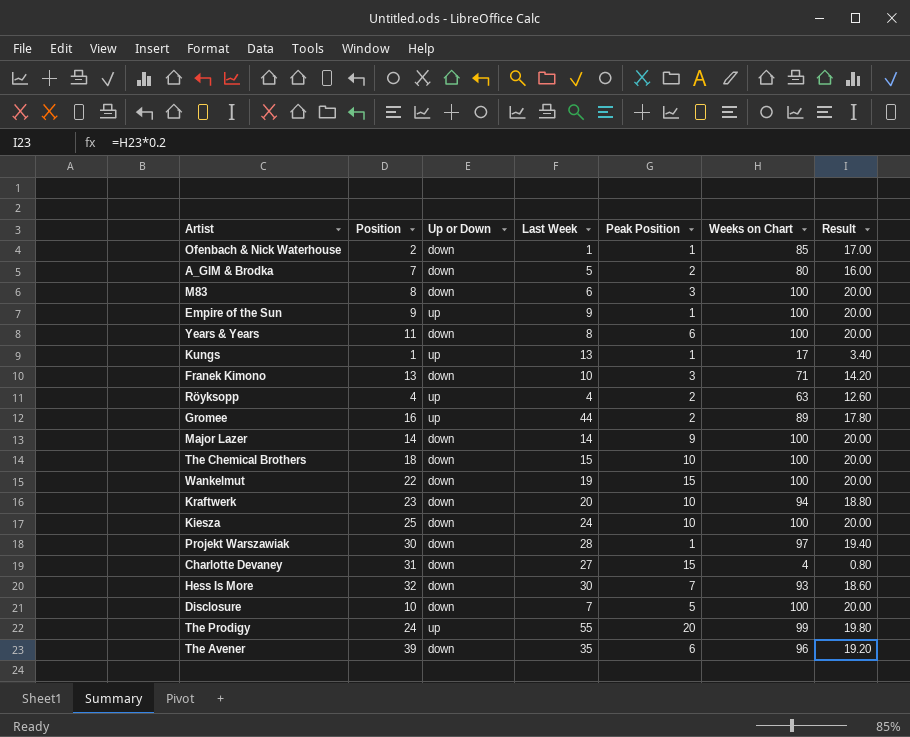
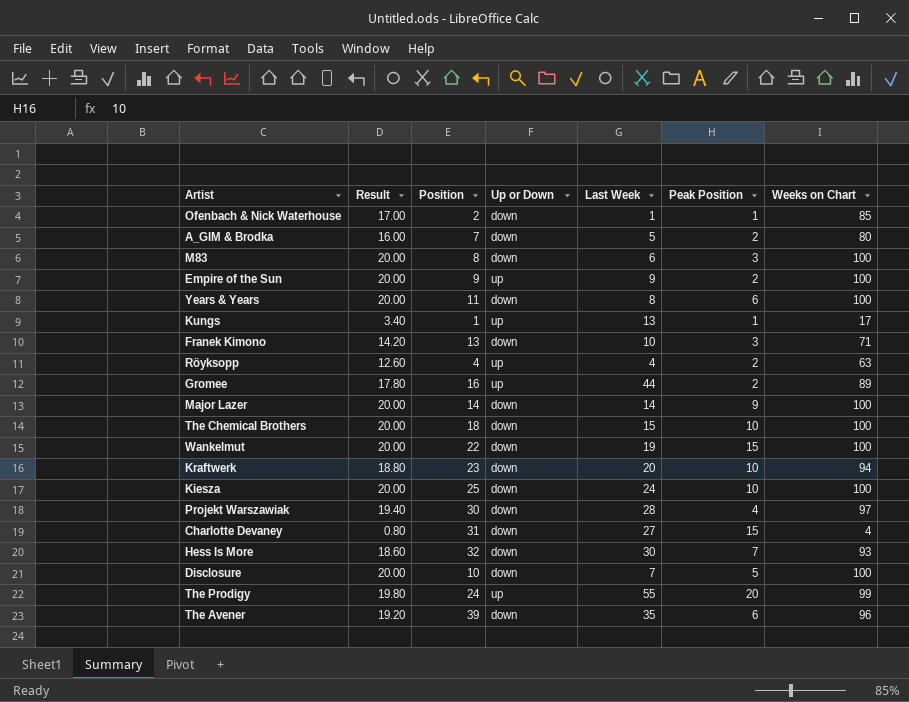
column Result | position: 7 -> 2
Empire of the Sun | Peak Position: 1 -> 2
Projekt Warszawiak | Peak Position: 1 -> 4

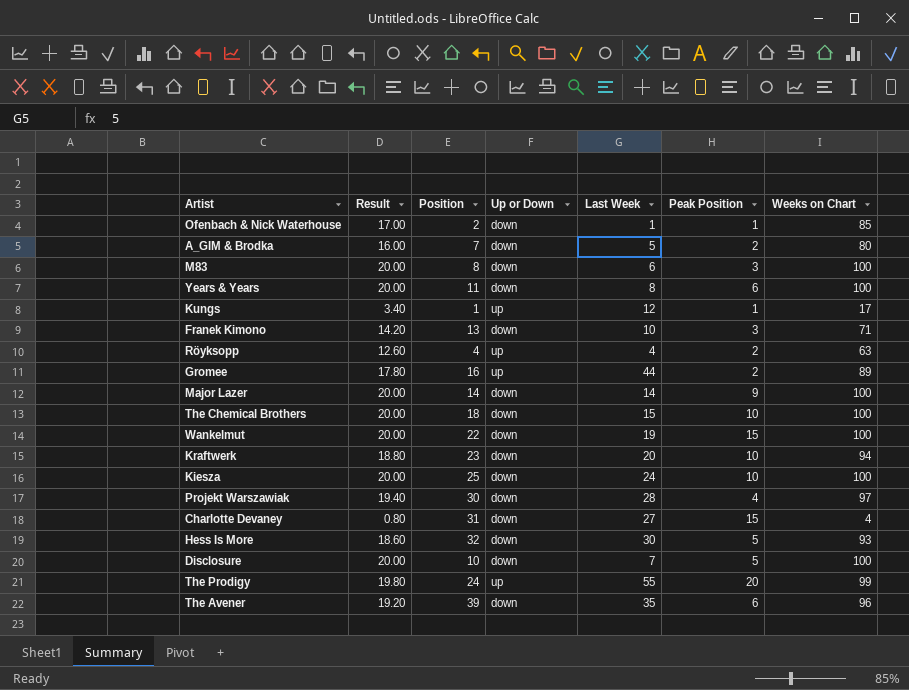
row Empire of the Sun: 20.00 | 9 | up | 9 | 2 | 100 -> none
Kungs | Last Week: 13 -> 12
Hess Is More | Peak Position: 7 -> 5

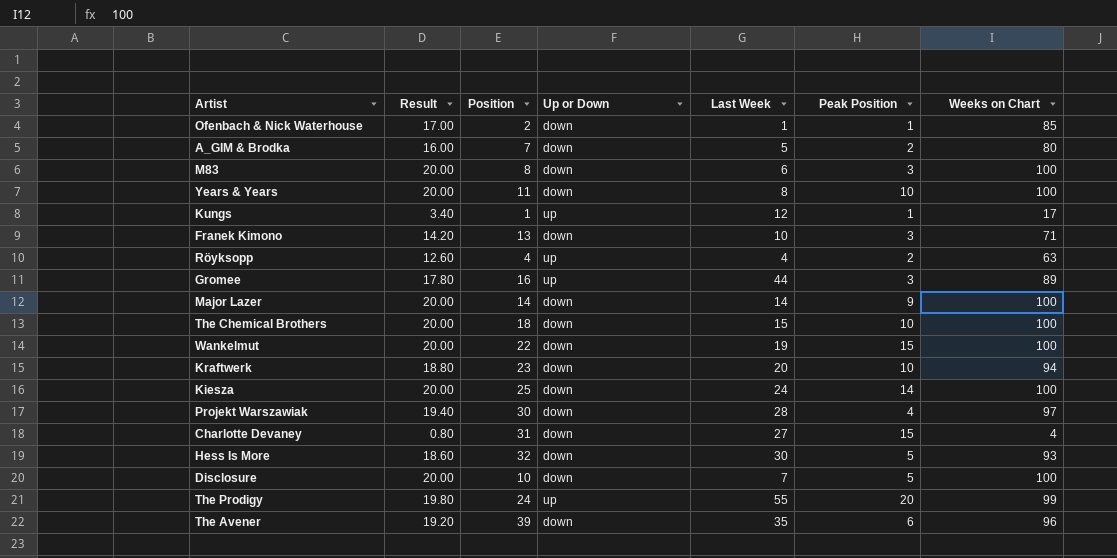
Years & Years | Peak Position: 6 -> 10
Gromee | Peak Position: 2 -> 3
Kiesza | Peak Position: 10 -> 14

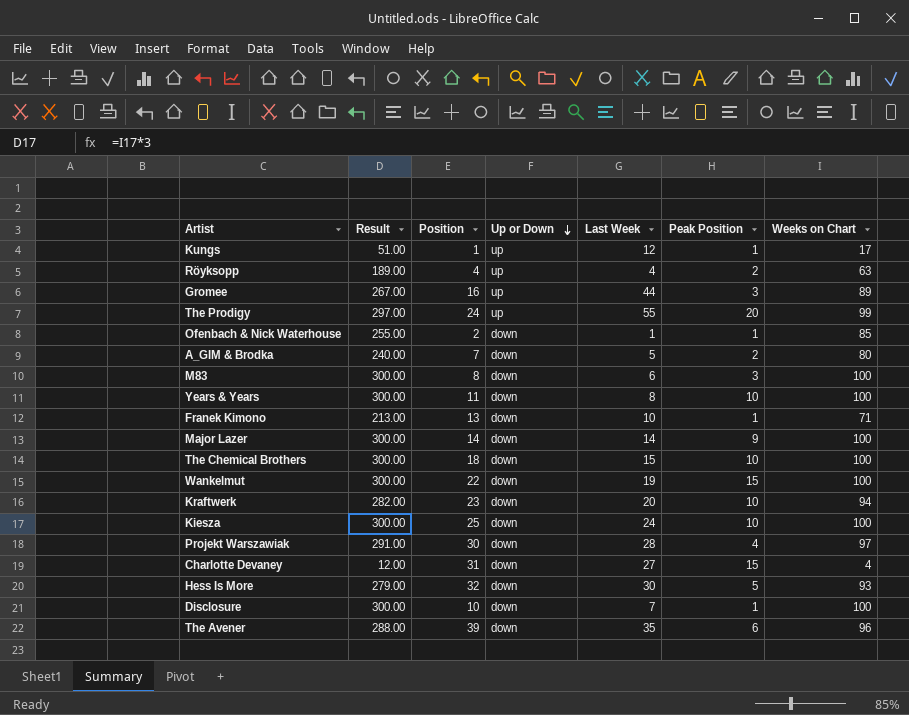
row order: none -> Up or Down descending
column Result | formula: [Weeks on Chart] * 0.2 -> [Weeks on Chart] * 3
Franek Kimono | Peak Position: 3 -> 1
Kiesza | Peak Position: 14 -> 10
Disclosure | Peak Position: 5 -> 1

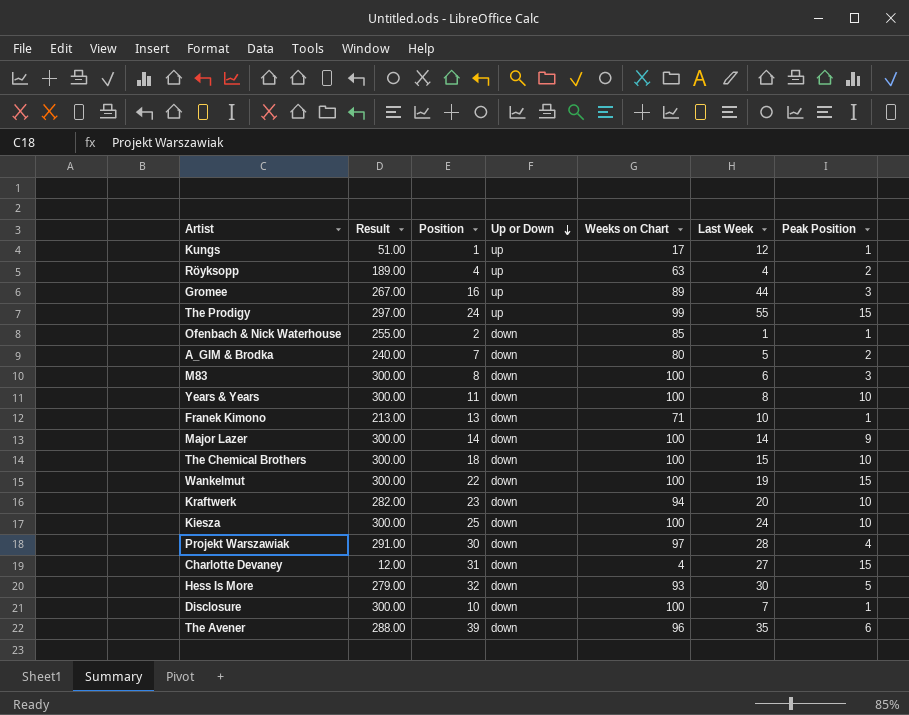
column Weeks on Chart | position: 7 -> 5
The Prodigy | Peak Position: 20 -> 15

